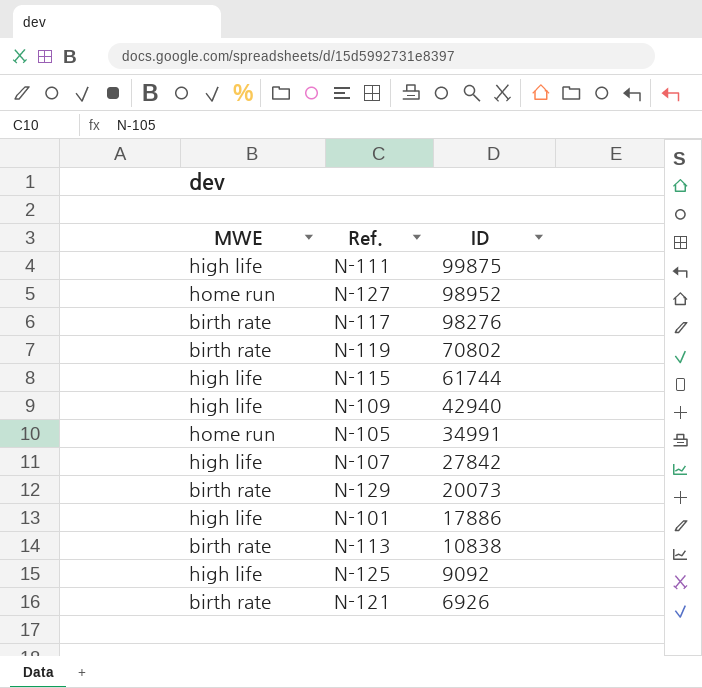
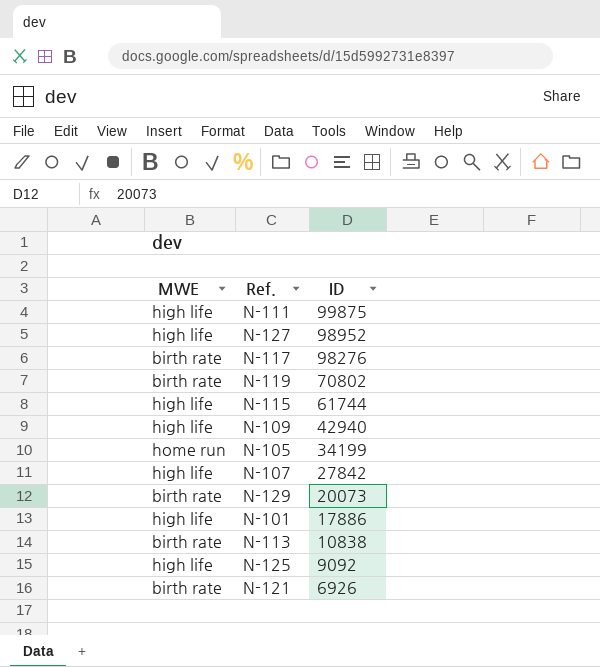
N-127 | MWE: home run -> high life
N-105 | ID: 34991 -> 34199

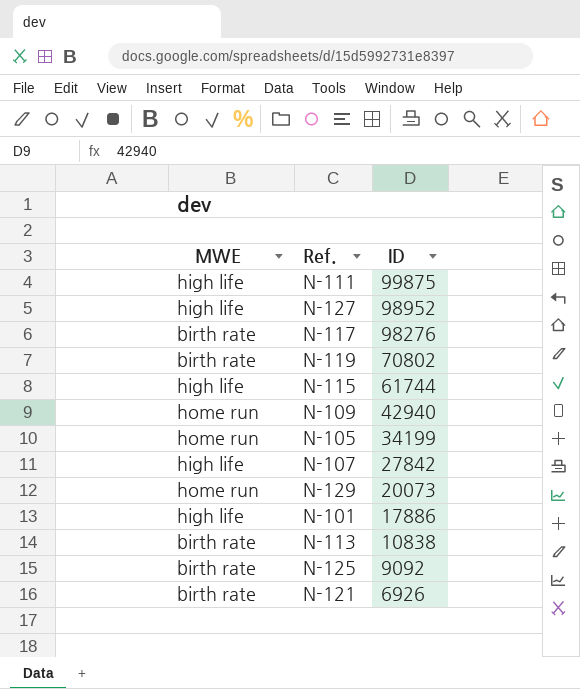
N-109 | MWE: high life -> home run
N-129 | MWE: birth rate -> home run
N-125 | MWE: high life -> birth rate

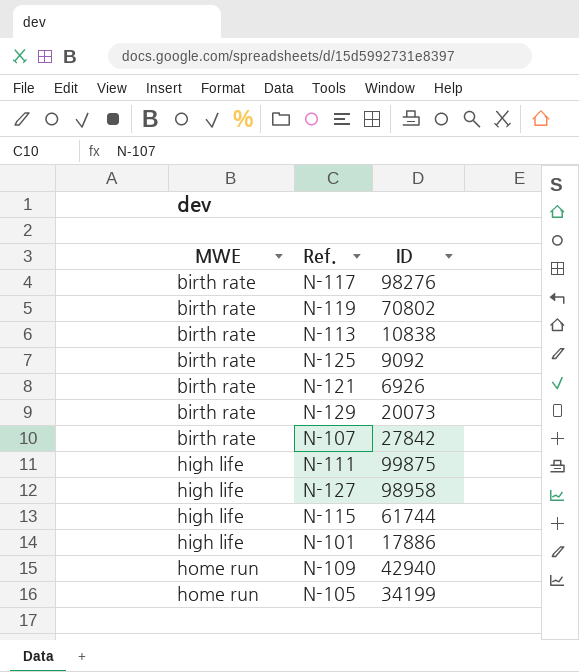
row order: ID descending -> MWE ascending
N-129 | MWE: home run -> birth rate
N-107 | MWE: high life -> birth rate
N-127 | ID: 98952 -> 98958

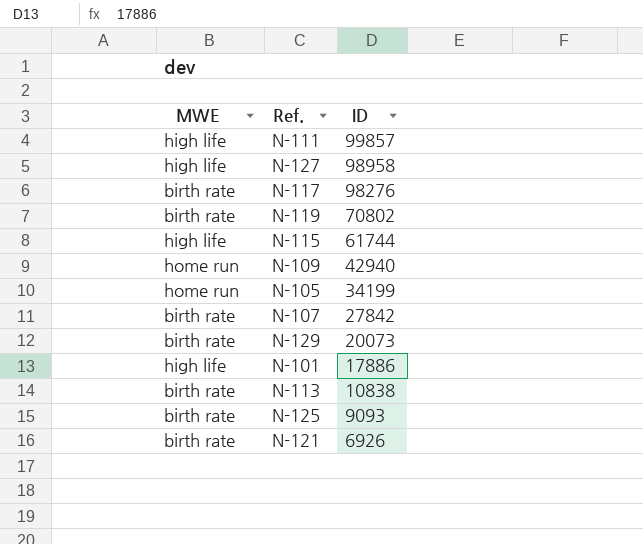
row order: MWE ascending -> ID descending
N-111 | ID: 99875 -> 99857
N-125 | ID: 9092 -> 9093

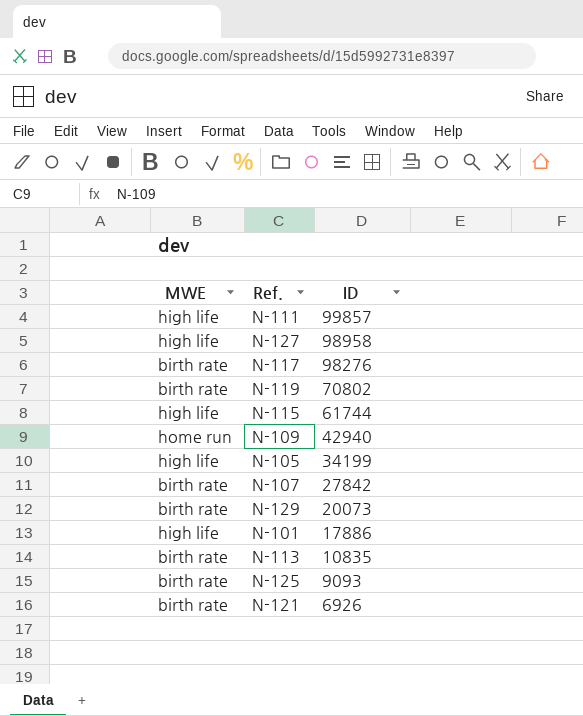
N-105 | MWE: home run -> high life
N-113 | ID: 10838 -> 10835

